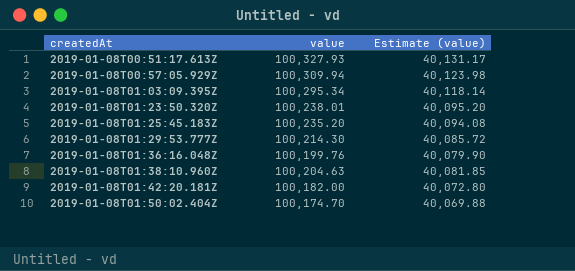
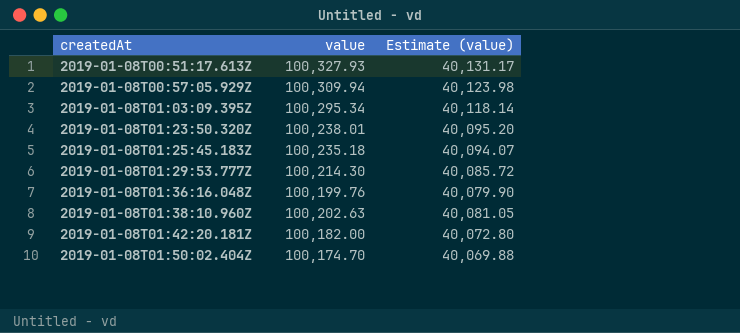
2019-01-08T01:25:45.183Z | value: 100,235.20 -> 100,235.18
2019-01-08T01:25:45.183Z | Estimate (value): 40,094.08 -> 40,094.07
2019-01-08T01:38:10.960Z | value: 100,204.63 -> 100,202.63
2019-01-08T01:38:10.960Z | Estimate (value): 40,081.85 -> 40,081.05

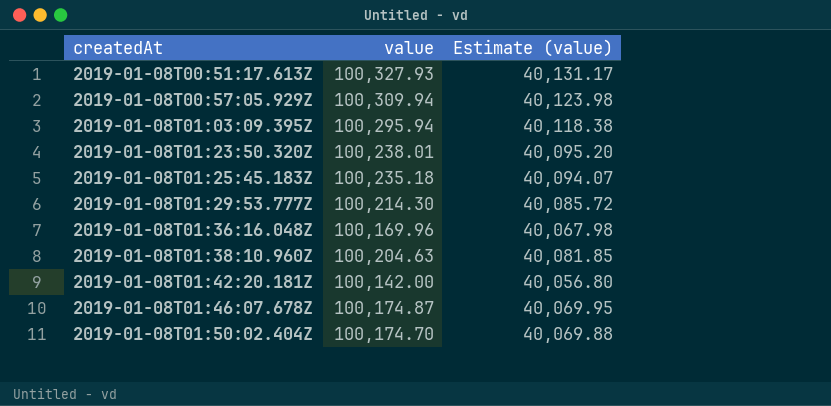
2019-01-08T01:03:09.395Z | value: 100,295.34 -> 100,295.94
2019-01-08T01:03:09.395Z | Estimate (value): 40,118.14 -> 40,118.38
2019-01-08T01:36:16.048Z | value: 100,199.76 -> 100,169.96
2019-01-08T01:36:16.048Z | Estimate (value): 40,079.90 -> 40,067.98
2019-01-08T01:38:10.960Z | value: 100,202.63 -> 100,204.63
2019-01-08T01:38:10.960Z | Estimate (value): 40,081.05 -> 40,081.85
2019-01-08T01:42:20.181Z | value: 100,182.00 -> 100,142.00
2019-01-08T01:42:20.181Z | Estimate (value): 40,072.80 -> 40,056.80
row 2019-01-08T01:46:07.678Z: none -> 100,174.87 | 40,069.95

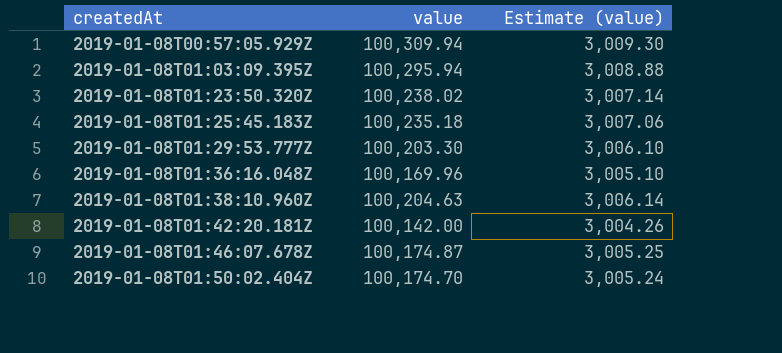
column Estimate (value) | formula: [value] * 0.4 -> [value] * 0.03
row 2019-01-08T00:51:17.613Z: 100,327.93 | 40,131.17 -> none
2019-01-08T01:23:50.320Z | value: 100,238.01 -> 100,238.02
2019-01-08T01:29:53.777Z | value: 100,214.30 -> 100,203.30

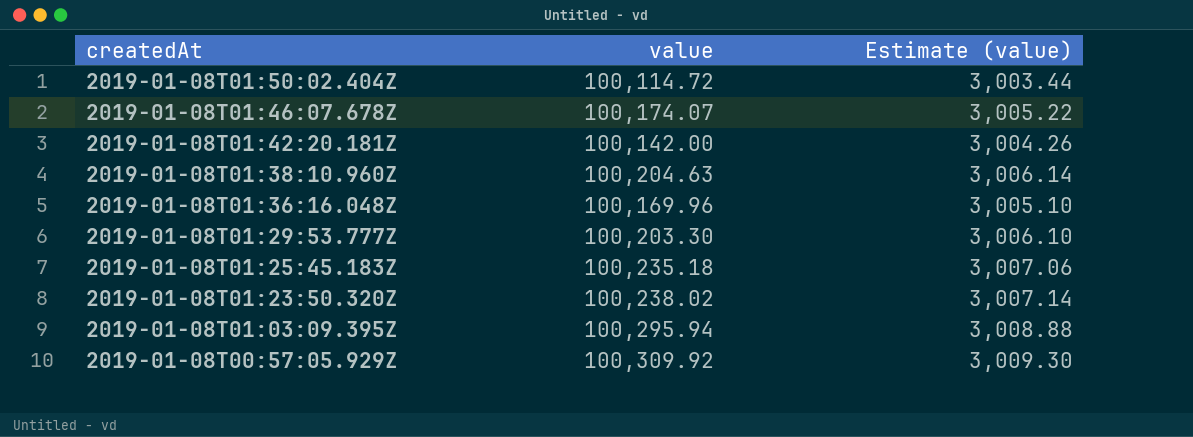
row order: createdAt ascending -> createdAt descending
2019-01-08T01:50:02.404Z | value: 100,174.70 -> 100,114.72
2019-01-08T01:50:02.404Z | Estimate (value): 3,005.24 -> 3,003.44
2019-01-08T01:46:07.678Z | value: 100,174.87 -> 100,174.07
2019-01-08T01:46:07.678Z | Estimate (value): 3,005.25 -> 3,005.22
2019-01-08T00:57:05.929Z | value: 100,309.94 -> 100,309.92

